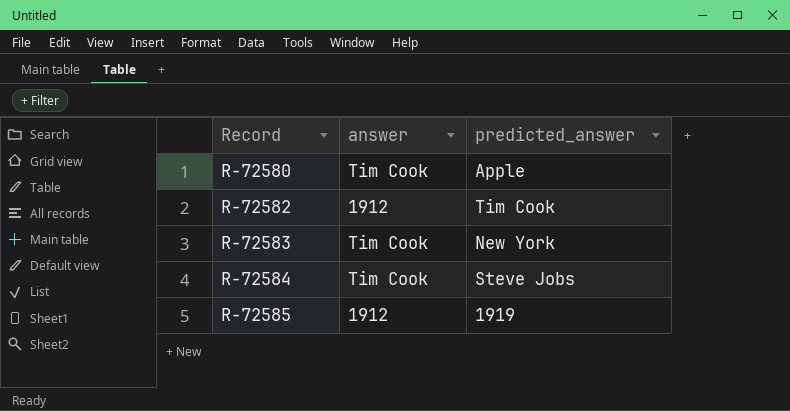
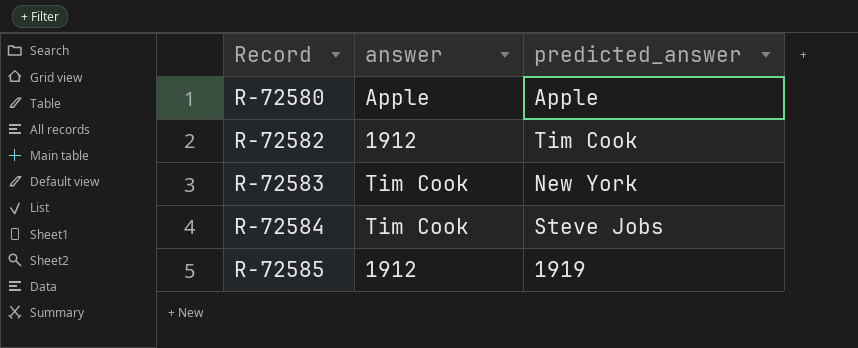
R-72580 | answer: Tim Cook -> Apple

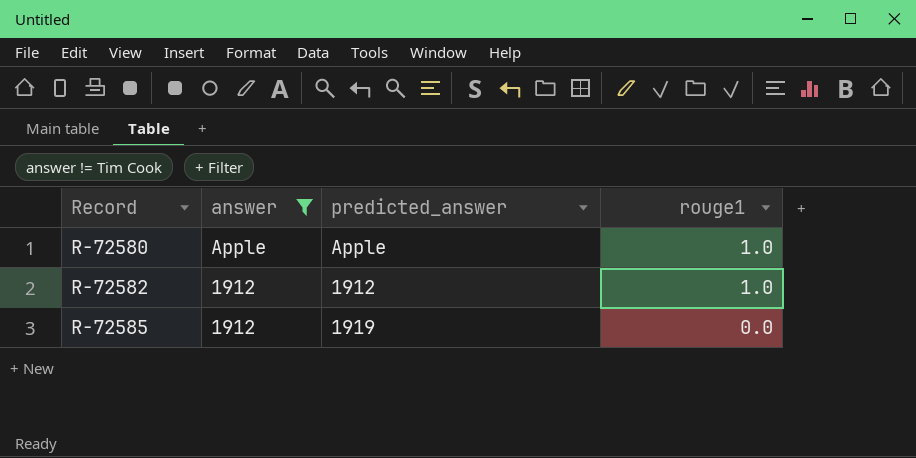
filter: none -> answer != Tim Cook
column rouge1 | position: none -> 4
R-72582 | predicted_answer: Tim Cook -> 1912

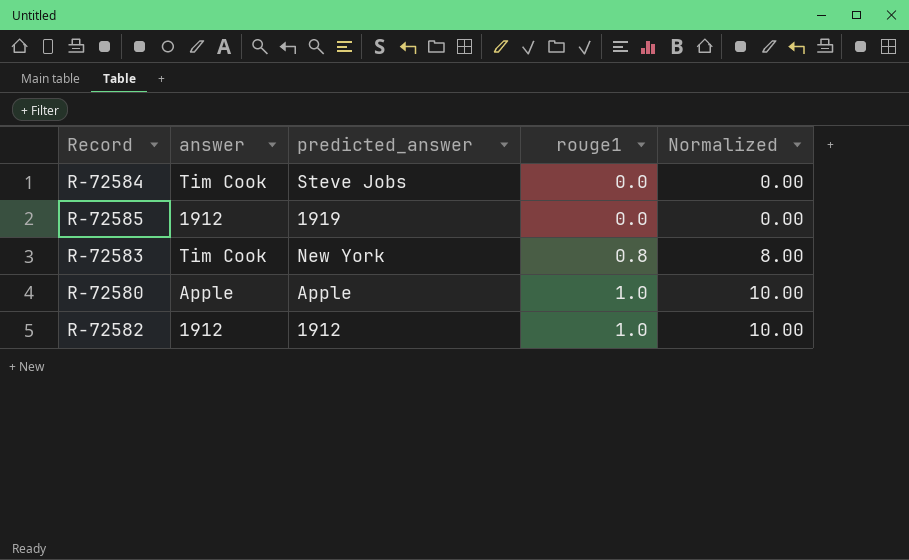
filter: answer != Tim Cook -> none
row order: Record ascending -> rouge1 ascending
column Normalized | formula: none -> [rouge1] * 10

